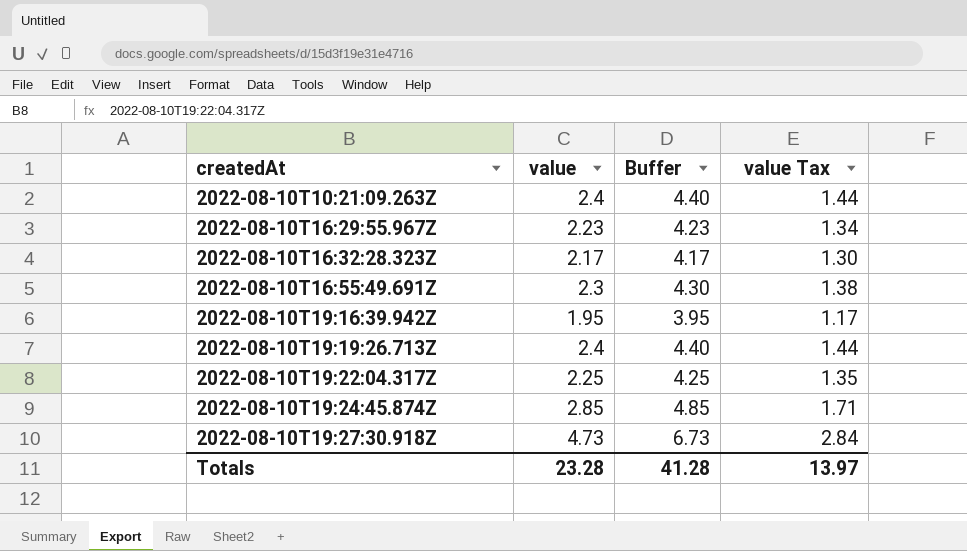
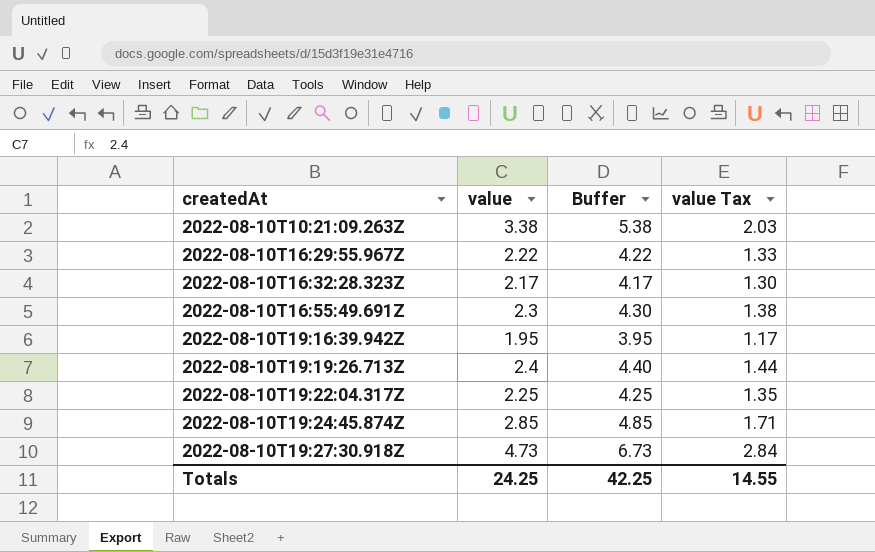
2022-08-10T10:21:09.263Z | value: 2.4 -> 3.38
2022-08-10T10:21:09.263Z | Buffer: 4.40 -> 5.38
2022-08-10T10:21:09.263Z | value Tax: 1.44 -> 2.03
2022-08-10T16:29:55.967Z | value: 2.23 -> 2.22
2022-08-10T16:29:55.967Z | Buffer: 4.23 -> 4.22
2022-08-10T16:29:55.967Z | value Tax: 1.34 -> 1.33
Totals | value: 23.28 -> 24.25
Totals | Buffer: 41.28 -> 42.25
Totals | value Tax: 13.97 -> 14.55

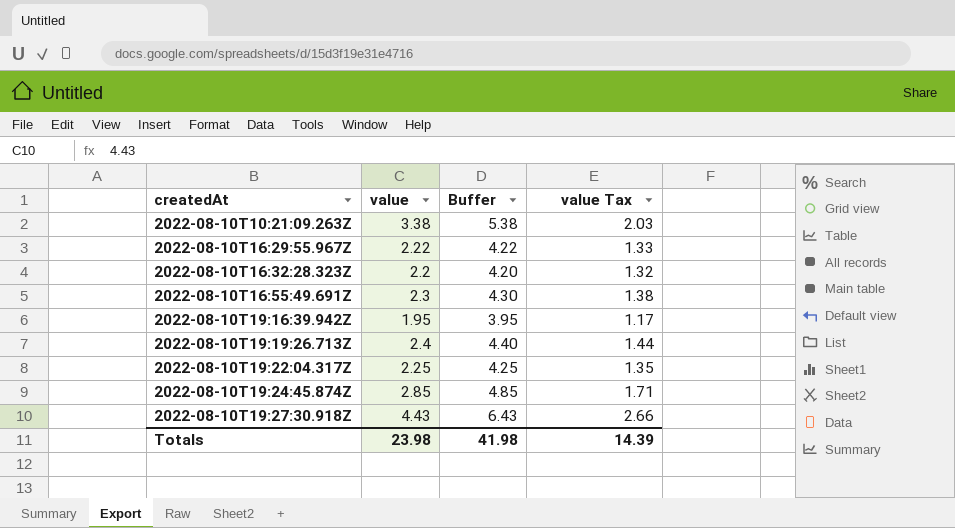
2022-08-10T16:32:28.323Z | value: 2.17 -> 2.2
2022-08-10T16:32:28.323Z | Buffer: 4.17 -> 4.20
2022-08-10T16:32:28.323Z | value Tax: 1.30 -> 1.32
2022-08-10T19:27:30.918Z | value: 4.73 -> 4.43
2022-08-10T19:27:30.918Z | Buffer: 6.73 -> 6.43
2022-08-10T19:27:30.918Z | value Tax: 2.84 -> 2.66
Totals | value: 24.25 -> 23.98
Totals | Buffer: 42.25 -> 41.98
Totals | value Tax: 14.55 -> 14.39

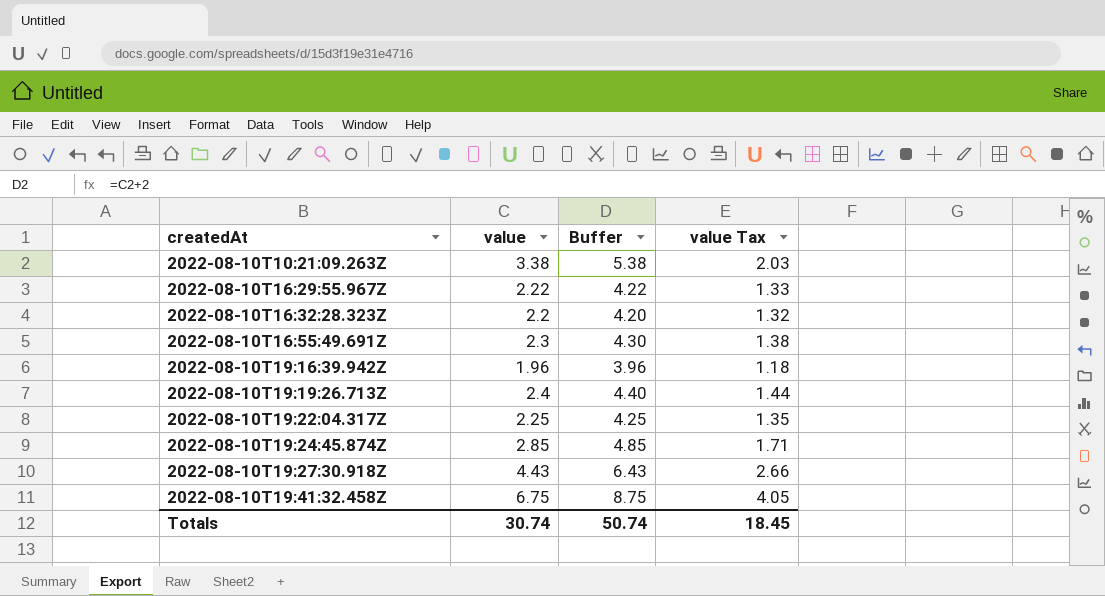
2022-08-10T19:16:39.942Z | value: 1.95 -> 1.96
2022-08-10T19:16:39.942Z | Buffer: 3.95 -> 3.96
2022-08-10T19:16:39.942Z | value Tax: 1.17 -> 1.18
row 2022-08-10T19:41:32.458Z: none -> 6.75 | 8.75 | 4.05
Totals | value: 23.98 -> 30.74
Totals | Buffer: 41.98 -> 50.74
Totals | value Tax: 14.39 -> 18.45

